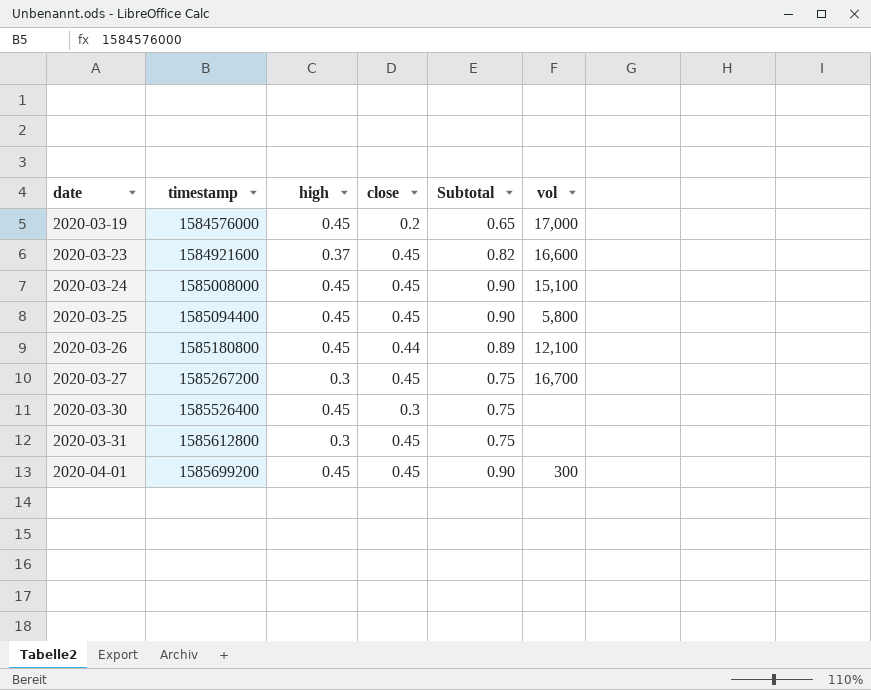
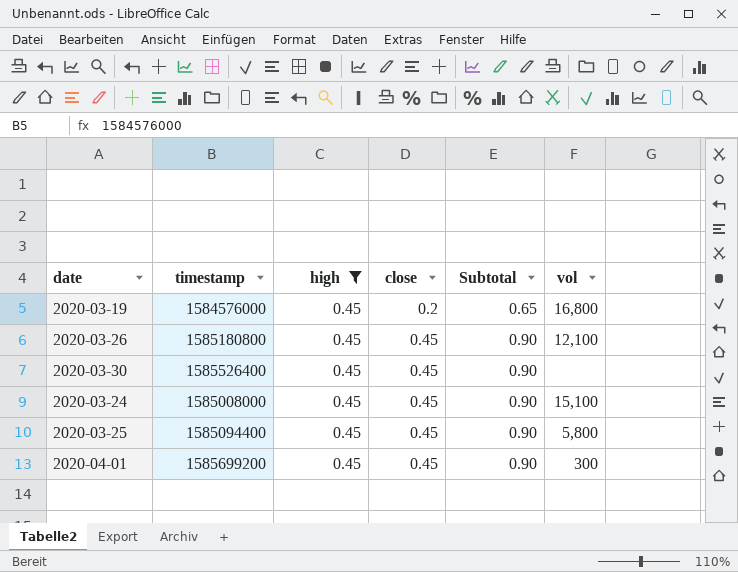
filter: none -> high = 0.45
row order: date ascending -> close ascending
2020-03-19 | vol: 17,000 -> 16,800
2020-03-26 | close: 0.44 -> 0.45
2020-03-26 | Subtotal: 0.89 -> 0.90
2020-03-30 | close: 0.3 -> 0.45
2020-03-30 | Subtotal: 0.75 -> 0.90

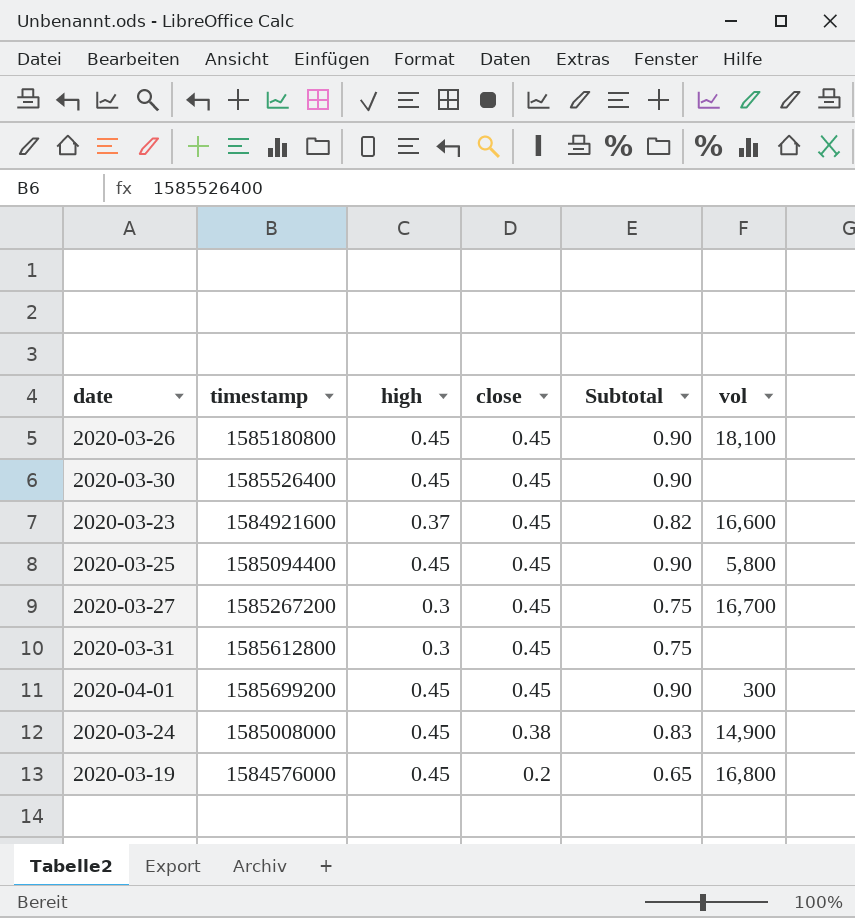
filter: high = 0.45 -> none
row order: close ascending -> close descending
2020-03-26 | vol: 12,100 -> 18,100
2020-03-24 | close: 0.45 -> 0.38
2020-03-24 | Subtotal: 0.90 -> 0.83
2020-03-24 | vol: 15,100 -> 14,900

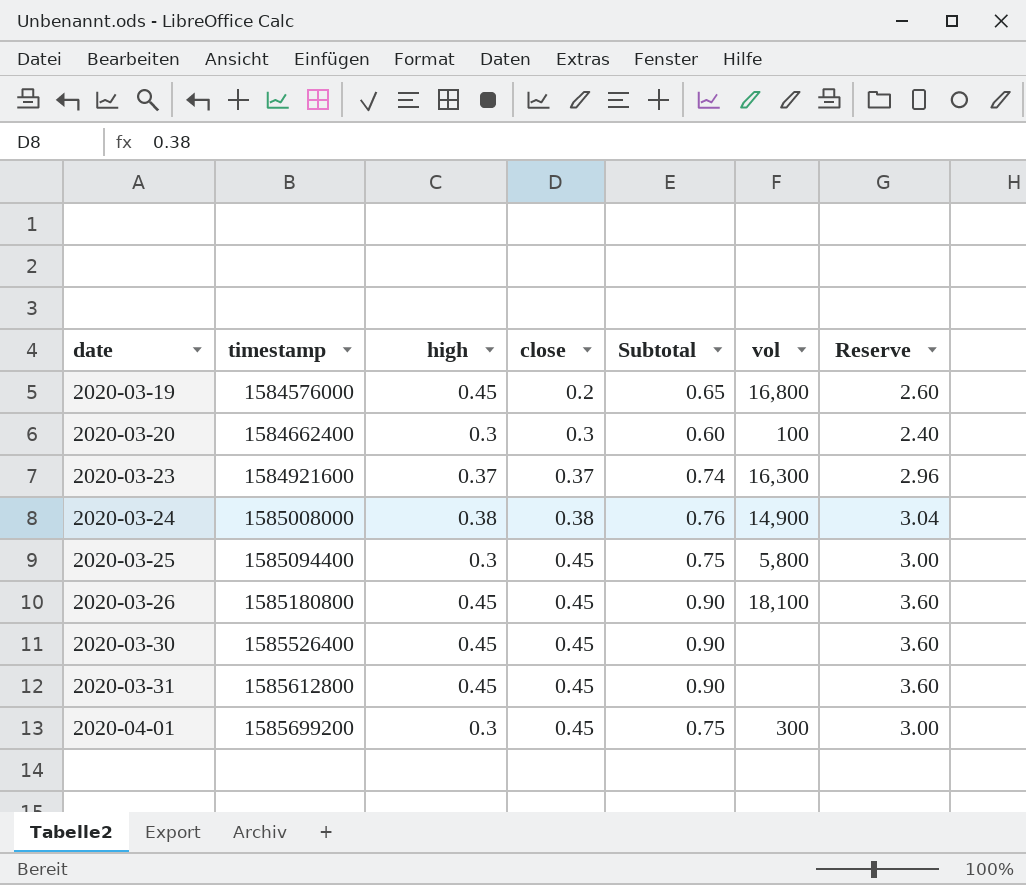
row order: close descending -> date ascending
column Reserve | formula: none -> [Subtotal] * 4
row 2020-03-27: 1585267200 | 0.3 | 0.45 | 0.75 | 16,700 -> none
row 2020-03-20: none -> 1584662400 | 0.3 | 0.3 | 0.60 | 100 | 2.40
2020-03-23 | close: 0.45 -> 0.37
2020-03-23 | Subtotal: 0.82 -> 0.74
2020-03-23 | vol: 16,600 -> 16,300
2020-03-24 | high: 0.45 -> 0.38
2020-03-24 | Subtotal: 0.83 -> 0.76
2020-03-25 | high: 0.45 -> 0.3
2020-03-25 | Subtotal: 0.90 -> 0.75
2020-03-31 | high: 0.3 -> 0.45
2020-03-31 | Subtotal: 0.75 -> 0.90
2020-04-01 | high: 0.45 -> 0.3
2020-04-01 | Subtotal: 0.90 -> 0.75

